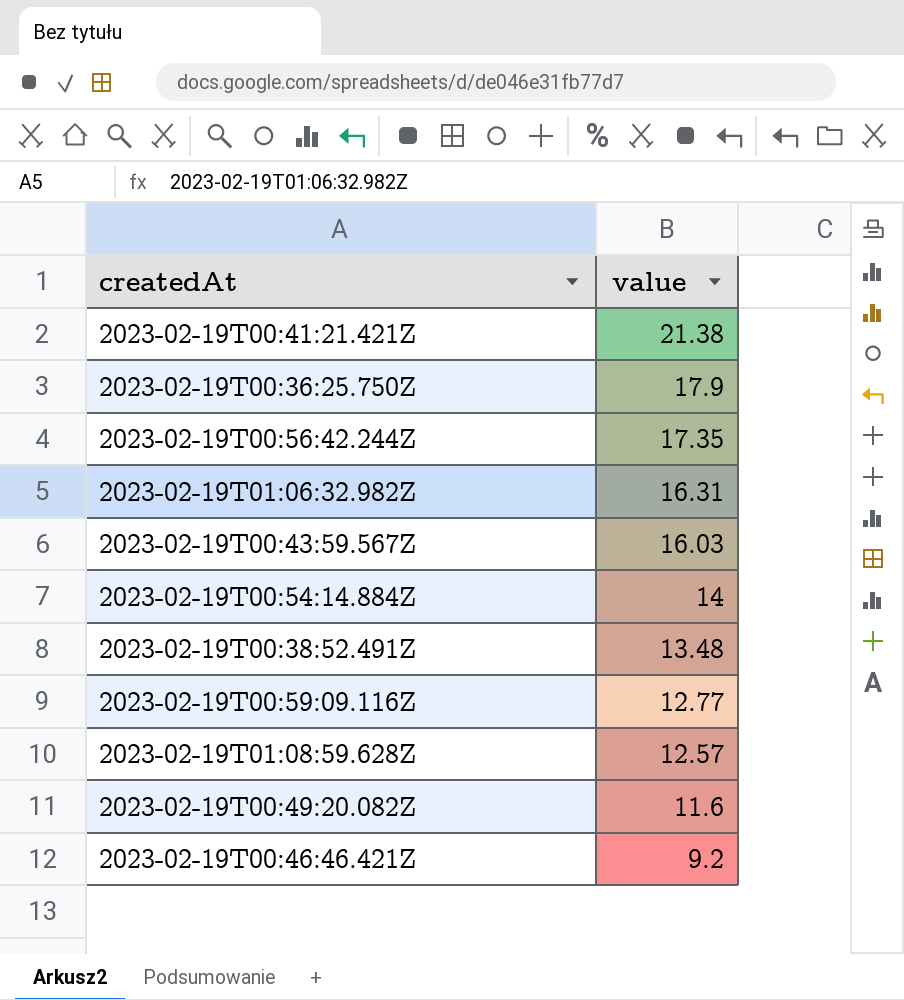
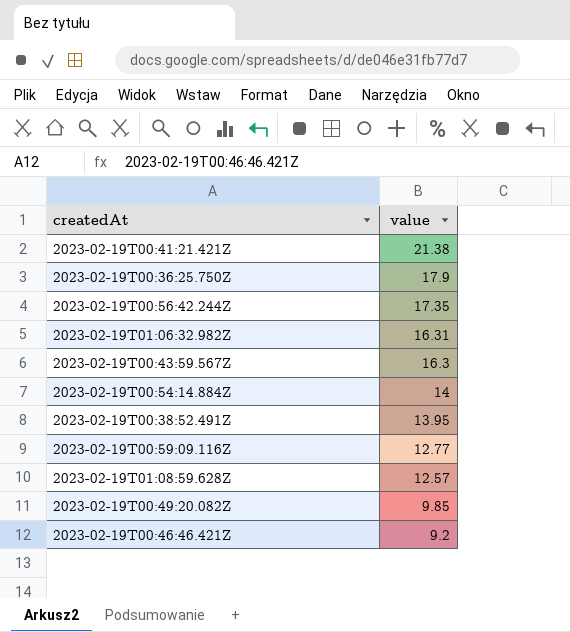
2023-02-19T00:43:59.567Z | value: 16.03 -> 16.3
2023-02-19T00:38:52.491Z | value: 13.48 -> 13.95
2023-02-19T00:49:20.082Z | value: 11.6 -> 9.85

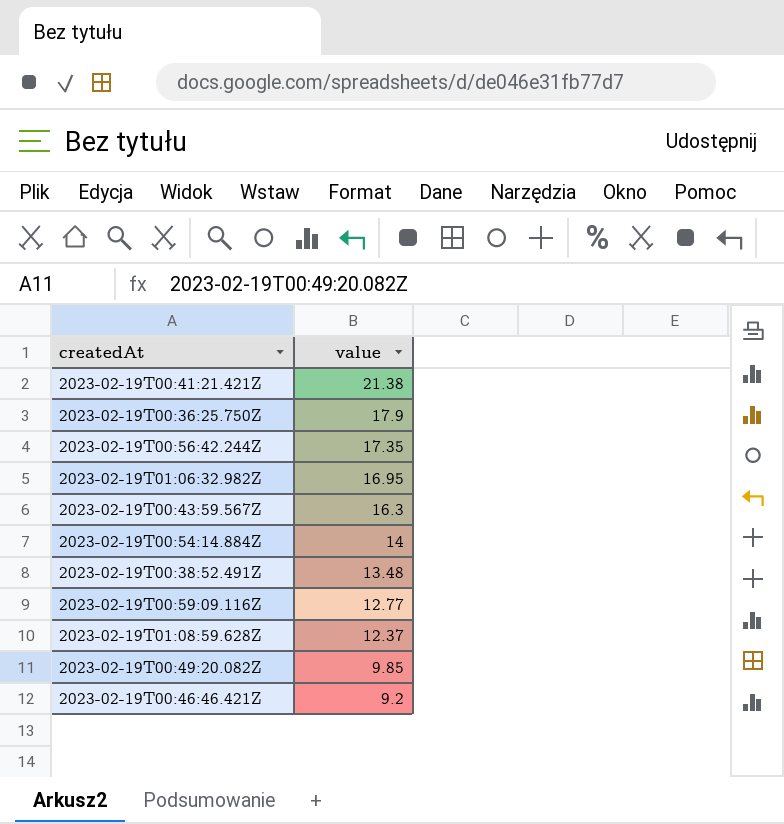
2023-02-19T01:06:32.982Z | value: 16.31 -> 16.95
2023-02-19T00:38:52.491Z | value: 13.95 -> 13.48
2023-02-19T01:08:59.628Z | value: 12.57 -> 12.37

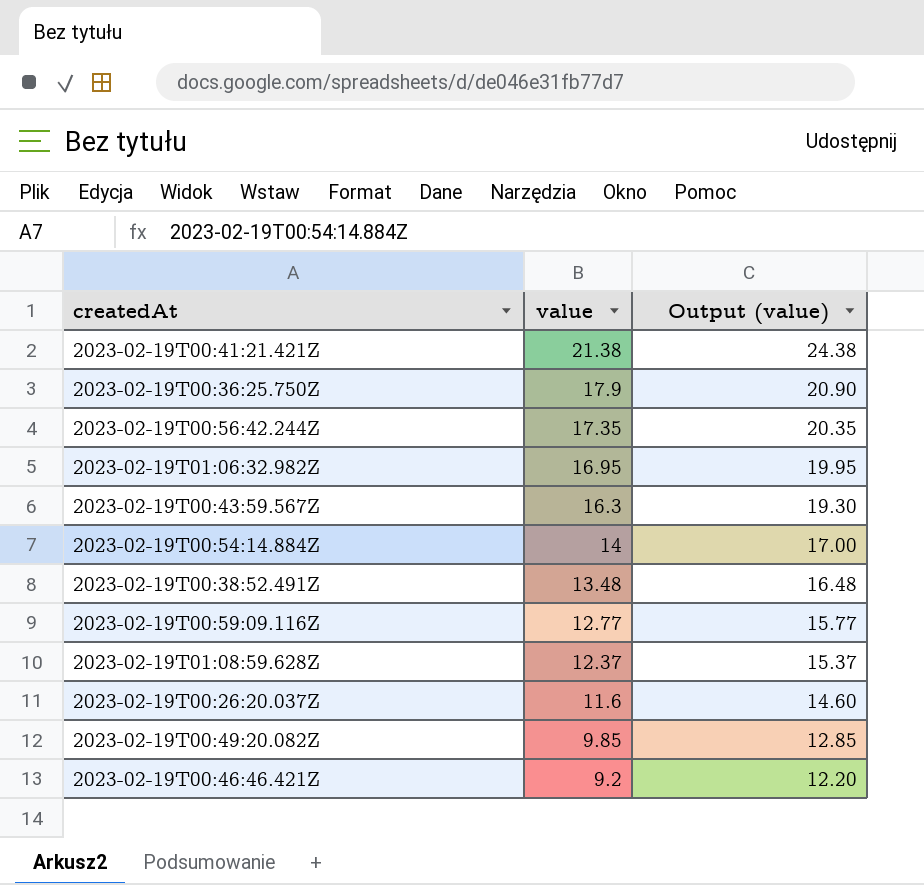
column Output (value) | formula: none -> [value] + 3
row 2023-02-19T00:26:20.037Z: none -> 11.6 | 14.60

